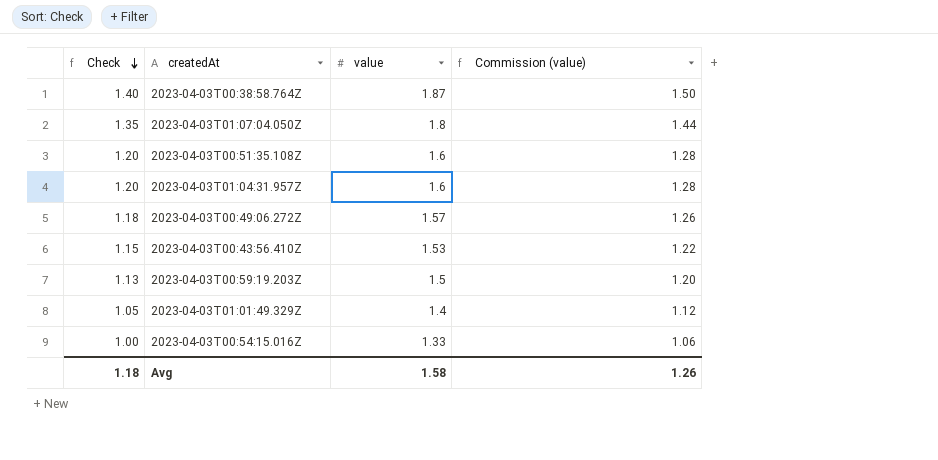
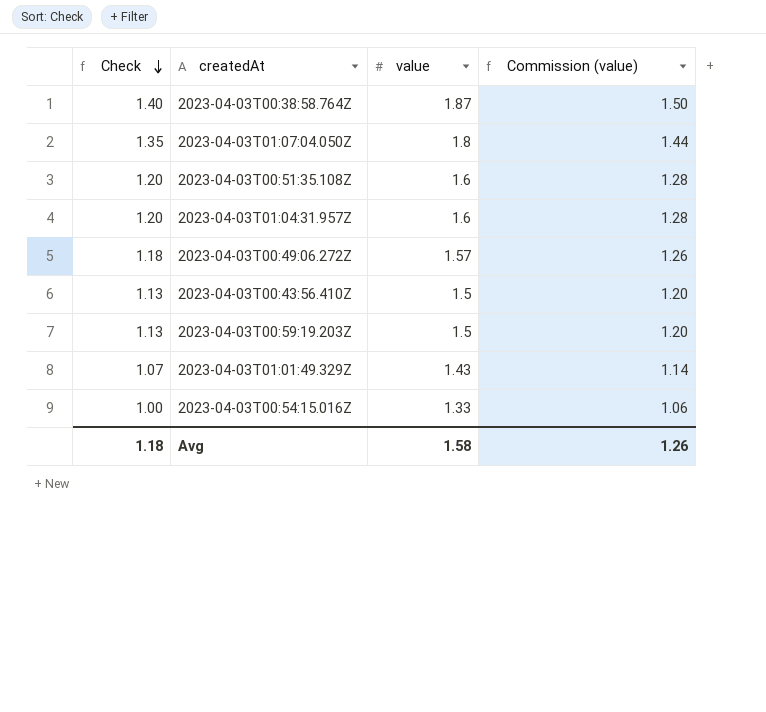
2023-04-03T00:43:56.410Z | Check: 1.15 -> 1.13
2023-04-03T00:43:56.410Z | value: 1.53 -> 1.5
2023-04-03T00:43:56.410Z | Commission (value): 1.22 -> 1.20
2023-04-03T01:01:49.329Z | Check: 1.05 -> 1.07
2023-04-03T01:01:49.329Z | value: 1.4 -> 1.43
2023-04-03T01:01:49.329Z | Commission (value): 1.12 -> 1.14

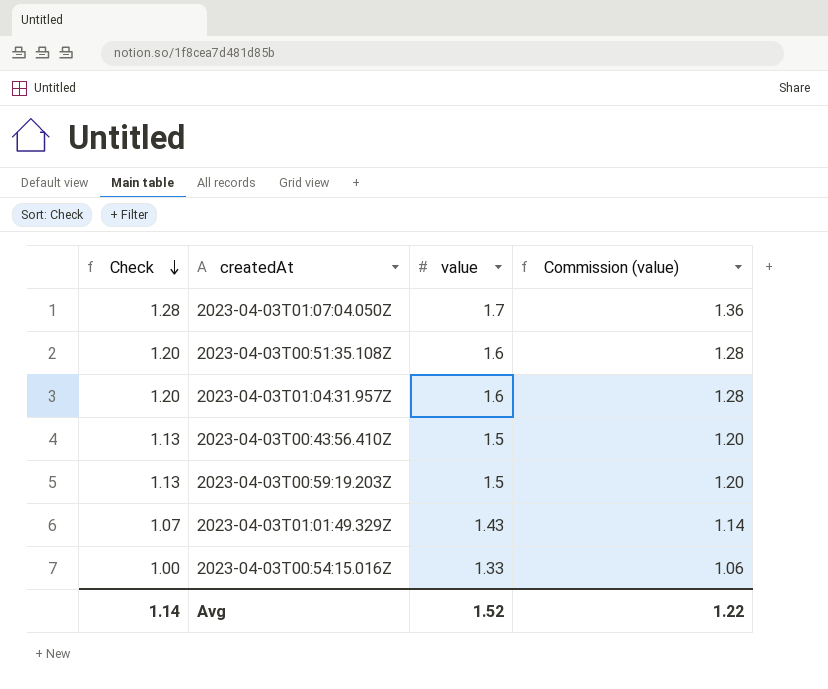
row 2023-04-03T00:38:58.764Z: 1.40 | 1.87 | 1.50 -> none
row 2023-04-03T00:49:06.272Z: 1.18 | 1.57 | 1.26 -> none
2023-04-03T01:07:04.050Z | Check: 1.35 -> 1.28
2023-04-03T01:07:04.050Z | value: 1.8 -> 1.7
2023-04-03T01:07:04.050Z | Commission (value): 1.44 -> 1.36
Avg | Check: 1.18 -> 1.14
Avg | value: 1.58 -> 1.52
Avg | Commission (value): 1.26 -> 1.22

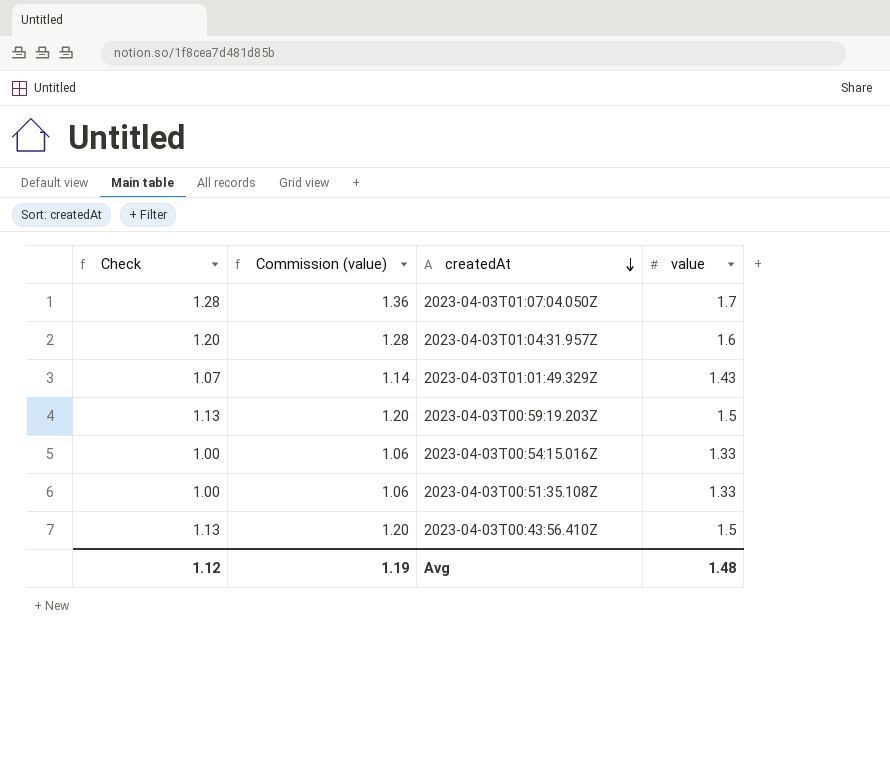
row order: Check descending -> createdAt descending
column Commission (value) | position: 4 -> 2
2023-04-03T00:51:35.108Z | Check: 1.20 -> 1.00
2023-04-03T00:51:35.108Z | Commission (value): 1.28 -> 1.06
2023-04-03T00:51:35.108Z | value: 1.6 -> 1.33
Avg | Check: 1.14 -> 1.12
Avg | Commission (value): 1.22 -> 1.19
Avg | value: 1.52 -> 1.48

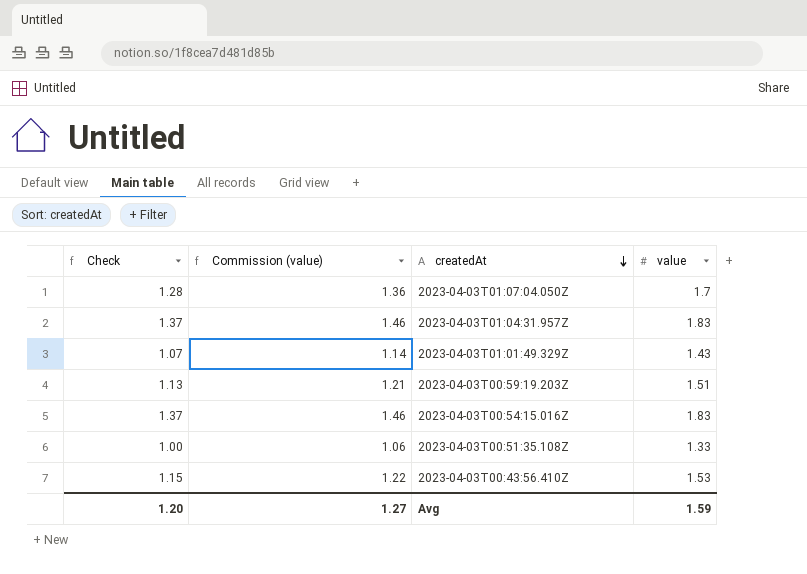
2023-04-03T01:04:31.957Z | Check: 1.20 -> 1.37
2023-04-03T01:04:31.957Z | Commission (value): 1.28 -> 1.46
2023-04-03T01:04:31.957Z | value: 1.6 -> 1.83
2023-04-03T00:59:19.203Z | Commission (value): 1.20 -> 1.21
2023-04-03T00:59:19.203Z | value: 1.5 -> 1.51
2023-04-03T00:54:15.016Z | Check: 1.00 -> 1.37
2023-04-03T00:54:15.016Z | Commission (value): 1.06 -> 1.46
2023-04-03T00:54:15.016Z | value: 1.33 -> 1.83
2023-04-03T00:43:56.410Z | Check: 1.13 -> 1.15
2023-04-03T00:43:56.410Z | Commission (value): 1.20 -> 1.22
2023-04-03T00:43:56.410Z | value: 1.5 -> 1.53
Avg | Check: 1.12 -> 1.20
Avg | Commission (value): 1.19 -> 1.27
Avg | value: 1.48 -> 1.59

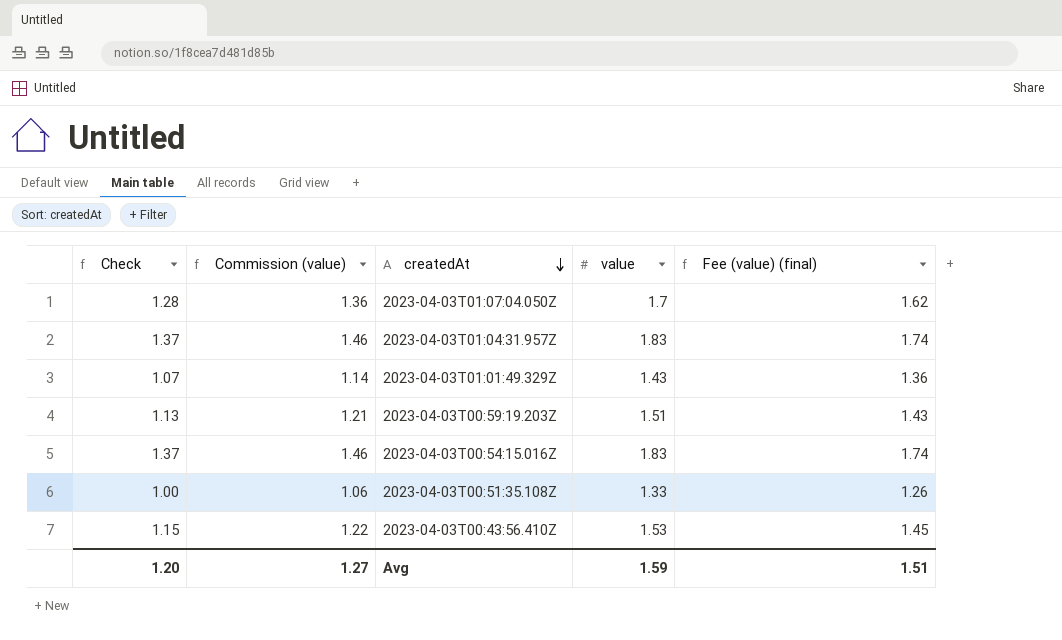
column Fee (value) (final) | formula: none -> [value] * 0.95

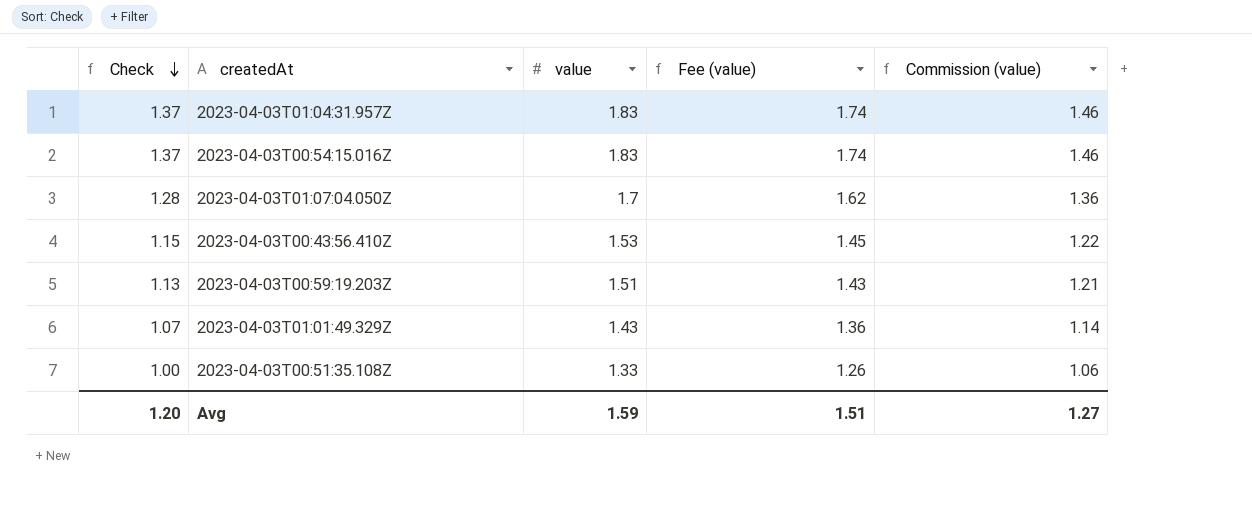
row order: createdAt descending -> Check descending
column name: Fee (value) (final) -> Fee (value)
column Commission (value) | position: 2 -> 5

